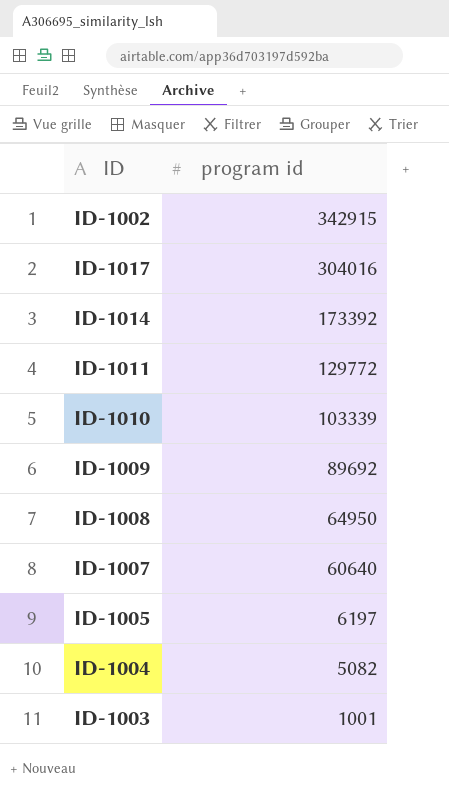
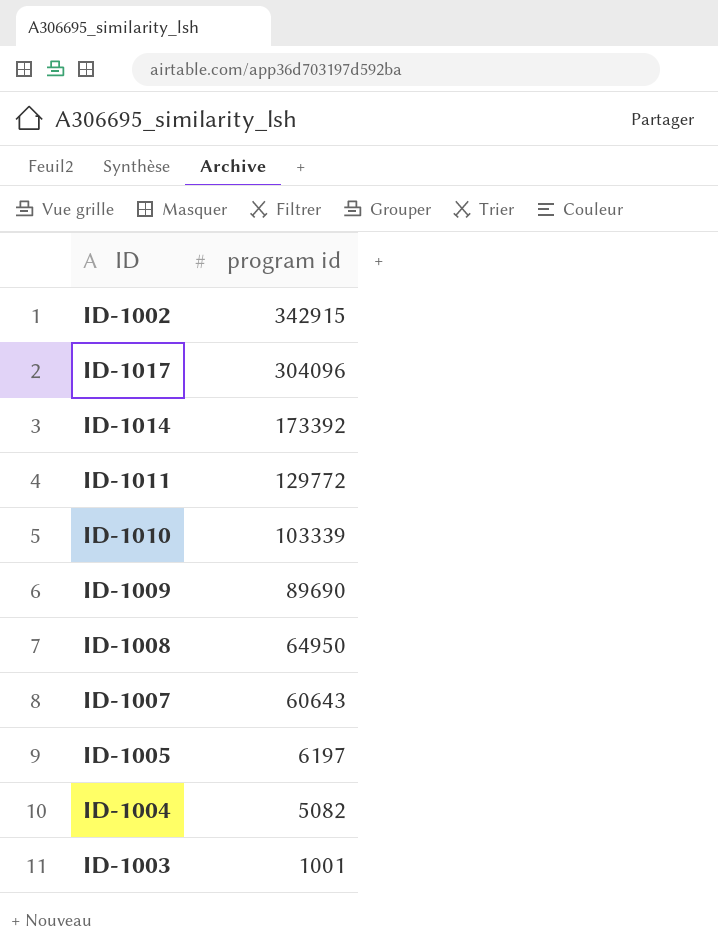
ID-1017 | program id: 304016 -> 304096
ID-1009 | program id: 89692 -> 89690
ID-1007 | program id: 60640 -> 60643

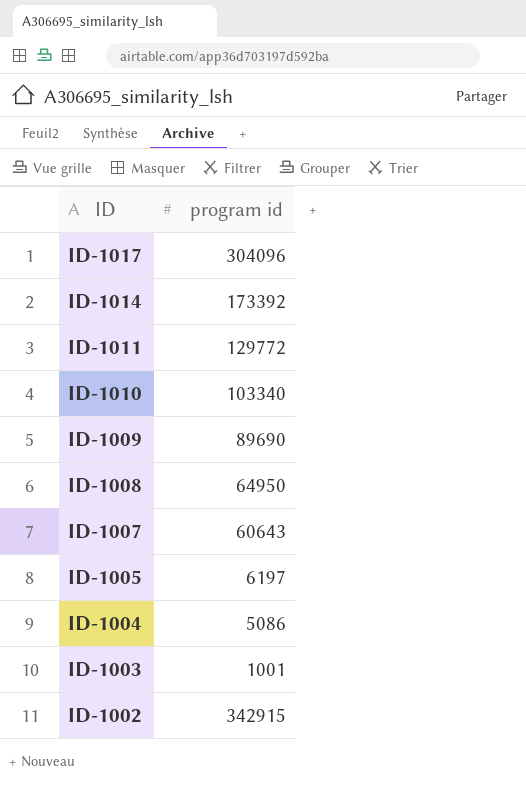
row order: program id descending -> ID descending
ID-1010 | program id: 103339 -> 103340
ID-1004 | program id: 5082 -> 5086

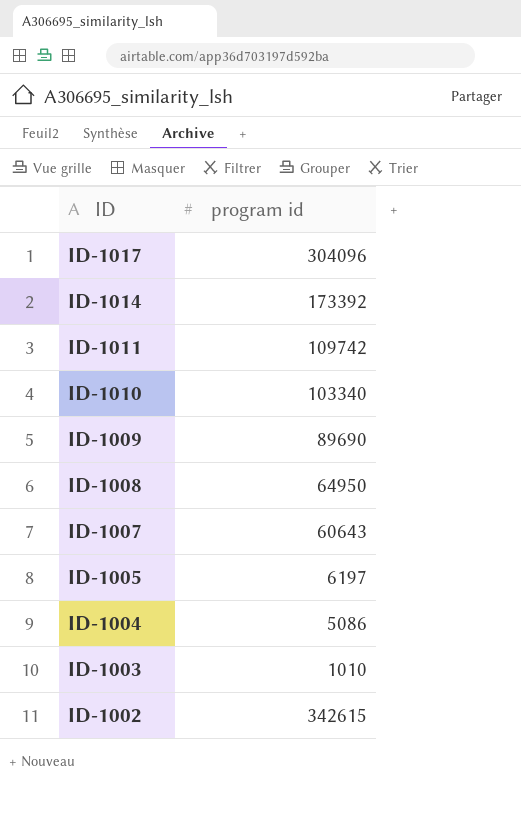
ID-1011 | program id: 129772 -> 109742
ID-1003 | program id: 1001 -> 1010
ID-1002 | program id: 342915 -> 342615

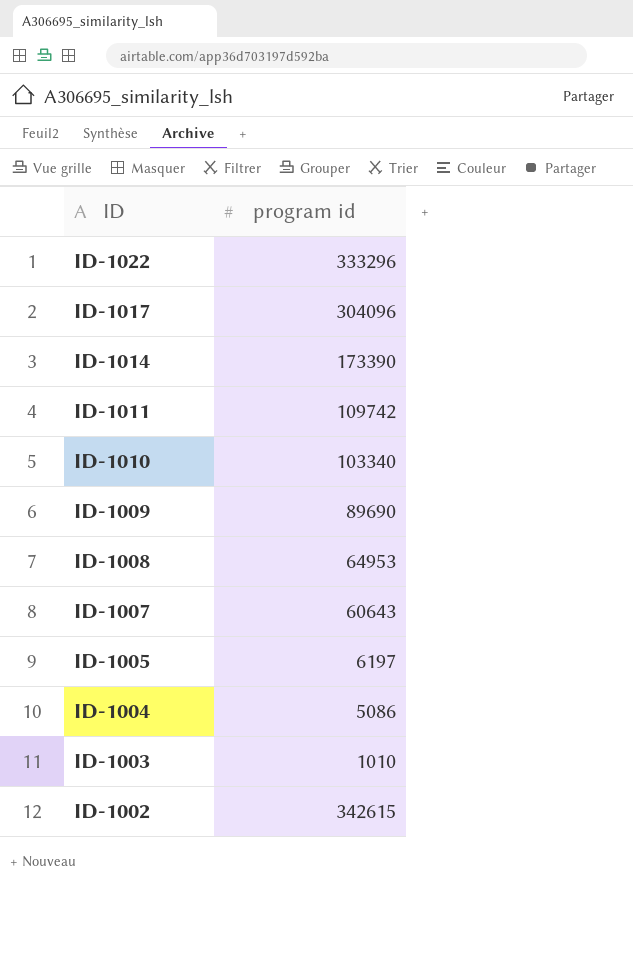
row ID-1022: none -> 333296
ID-1014 | program id: 173392 -> 173390
ID-1008 | program id: 64950 -> 64953

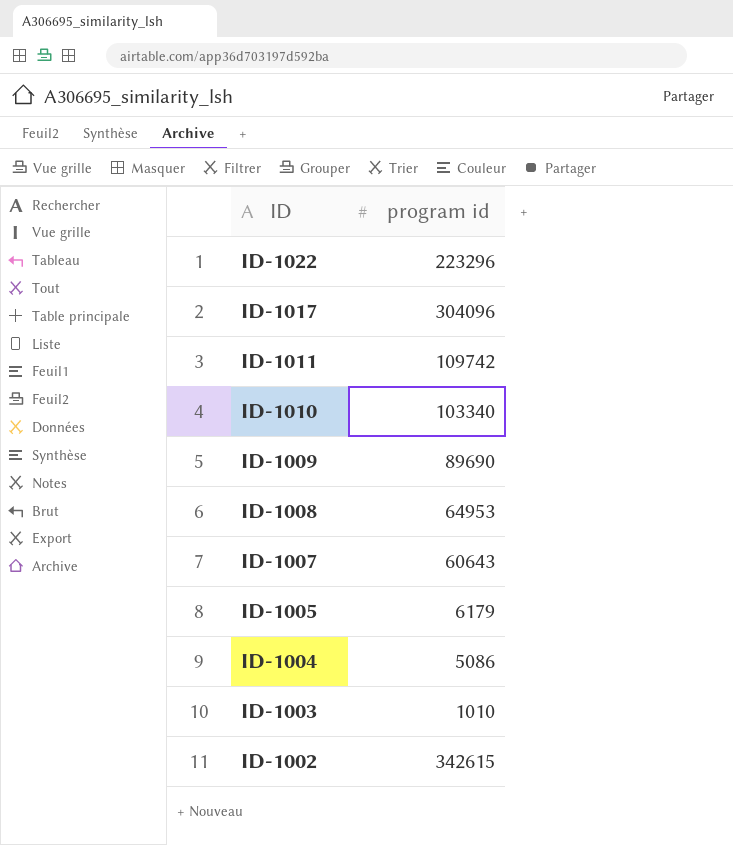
row ID-1014: 173390 -> none
ID-1022 | program id: 333296 -> 223296
ID-1005 | program id: 6197 -> 6179

